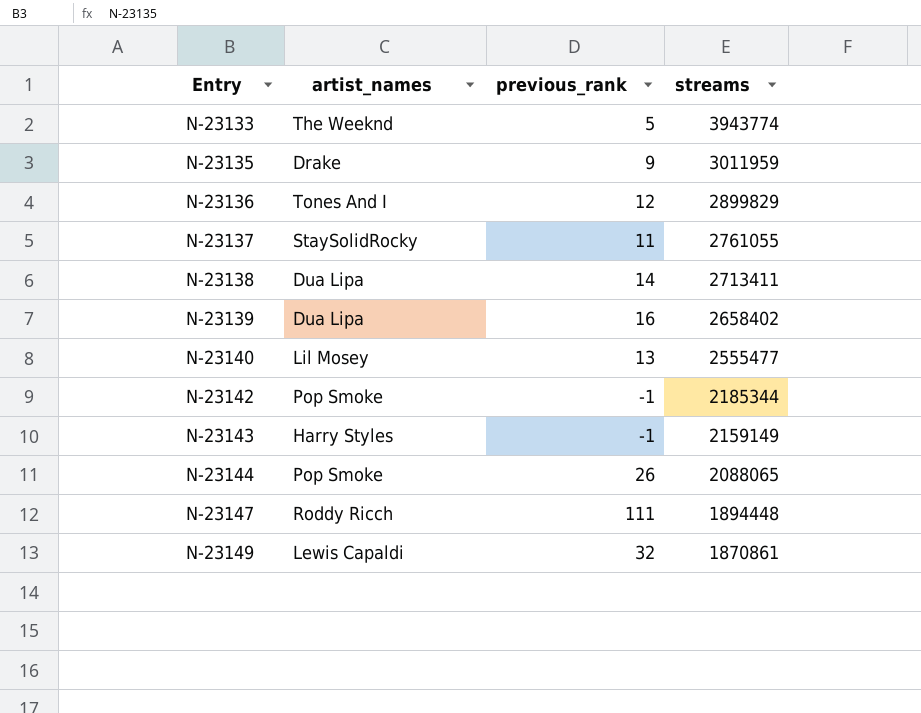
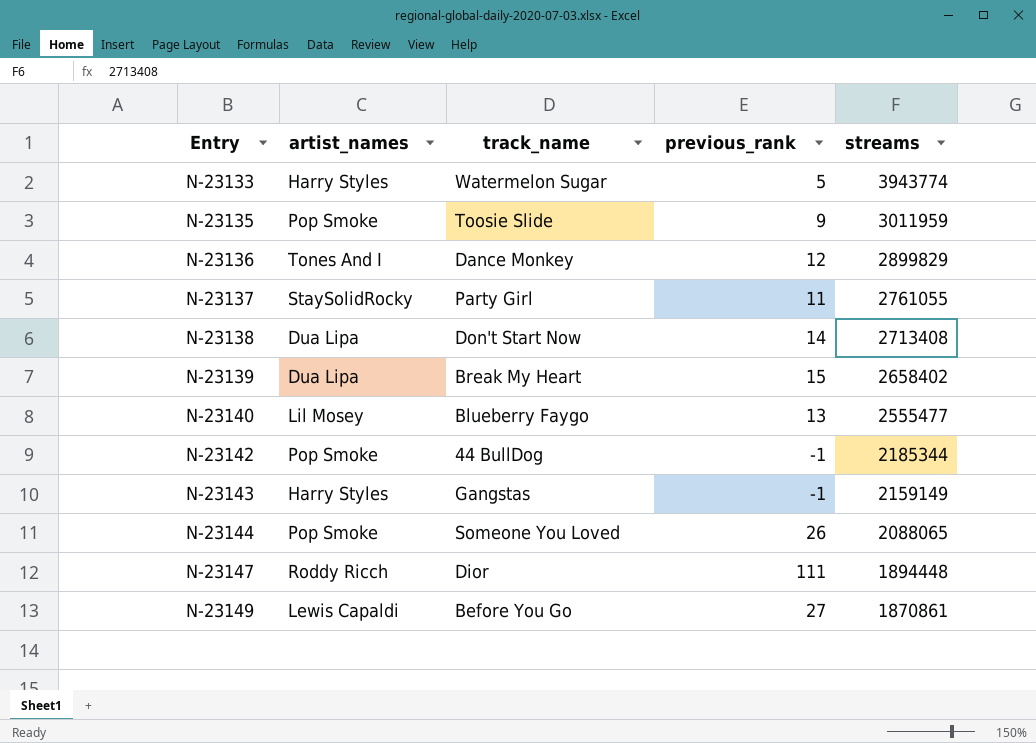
column track_name | position: none -> 3
N-23133 | artist_names: The Weeknd -> Harry Styles
N-23135 | artist_names: Drake -> Pop Smoke
N-23138 | streams: 2713411 -> 2713408
N-23139 | previous_rank: 16 -> 15
N-23149 | previous_rank: 32 -> 27

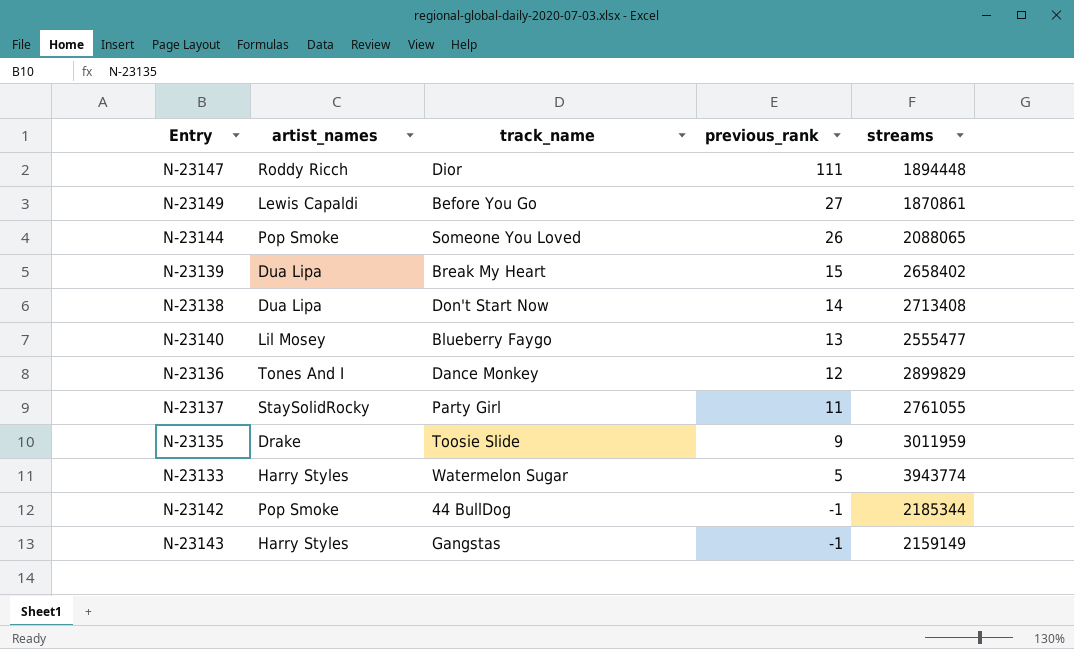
row order: Entry ascending -> previous_rank descending
N-23135 | artist_names: Pop Smoke -> Drake

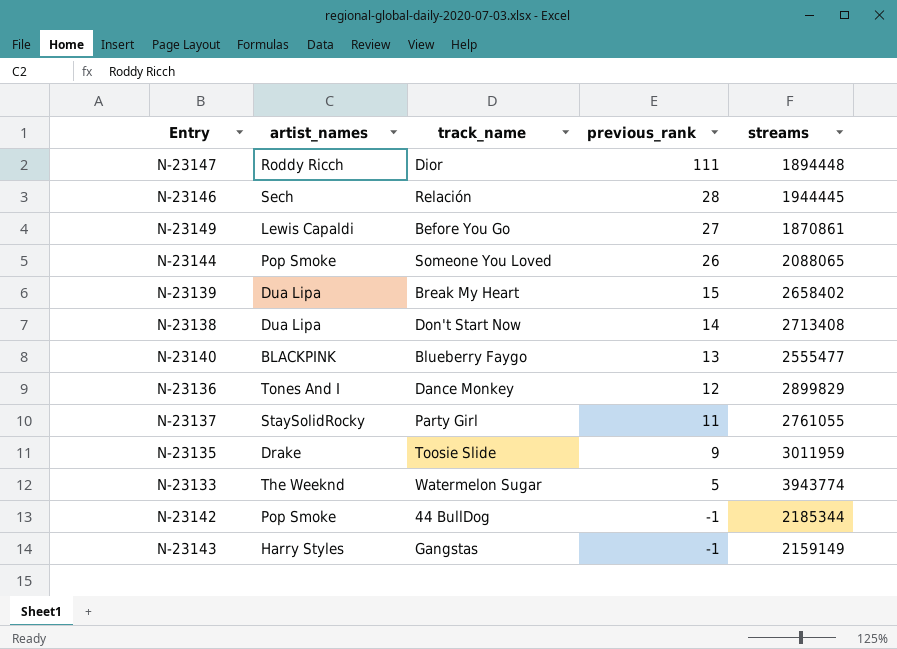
row N-23146: none -> Sech | Relación | 28 | 1944445
N-23140 | artist_names: Lil Mosey -> BLACKPINK
N-23133 | artist_names: Harry Styles -> The Weeknd

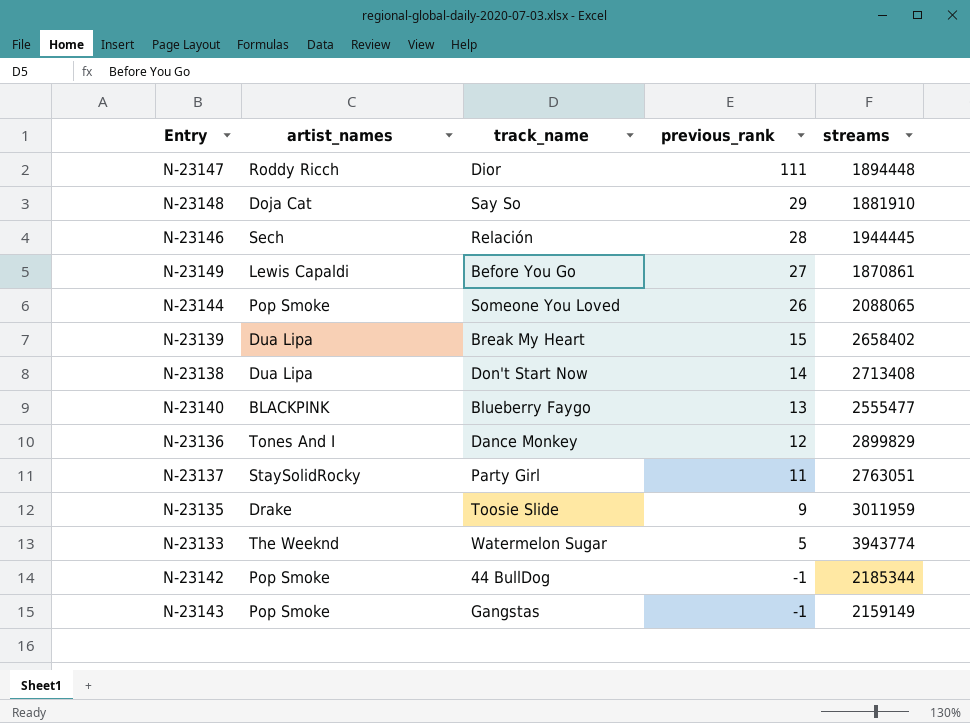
row N-23148: none -> Doja Cat | Say So | 29 | 1881910
N-23137 | streams: 2761055 -> 2763051
N-23143 | artist_names: Harry Styles -> Pop Smoke

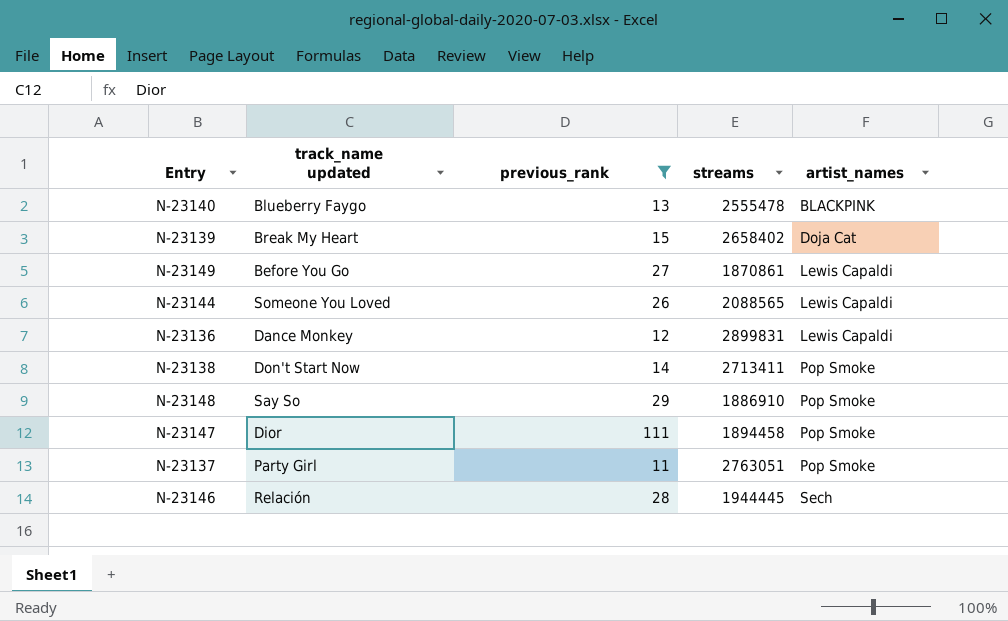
filter: none -> previous_rank >= 11
row order: previous_rank descending -> artist_names ascending
column name: track_name -> track_name updated
column artist_names | position: 2 -> 5
N-23140 | streams: 2555477 -> 2555478
N-23139 | artist_names: Dua Lipa -> Doja Cat
N-23144 | streams: 2088065 -> 2088565
N-23144 | artist_names: Pop Smoke -> Lewis Capaldi
N-23136 | streams: 2899829 -> 2899831
N-23136 | artist_names: Tones And I -> Lewis Capaldi
N-23138 | streams: 2713408 -> 2713411
N-23138 | artist_names: Dua Lipa -> Pop Smoke
N-23148 | streams: 1881910 -> 1886910
N-23148 | artist_names: Doja Cat -> Pop Smoke
N-23147 | streams: 1894448 -> 1894458
N-23147 | artist_names: Roddy Ricch -> Pop Smoke
N-23137 | artist_names: StaySolidRocky -> Pop Smoke

